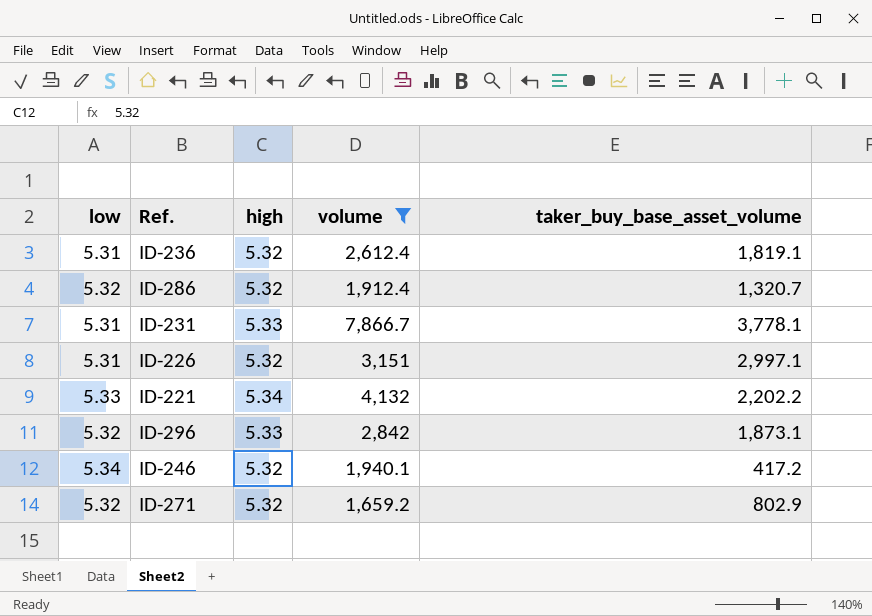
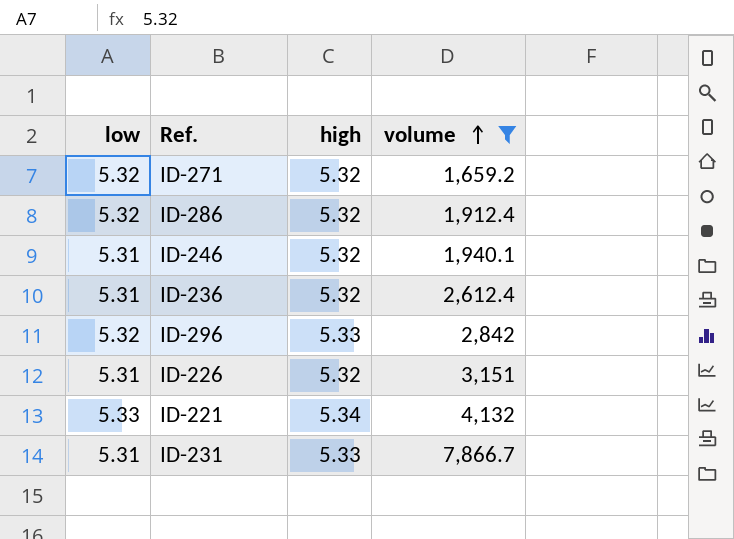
row order: none -> volume ascending
column taker_buy_base_asset_volume | position: 5 -> none
ID-246 | low: 5.34 -> 5.31

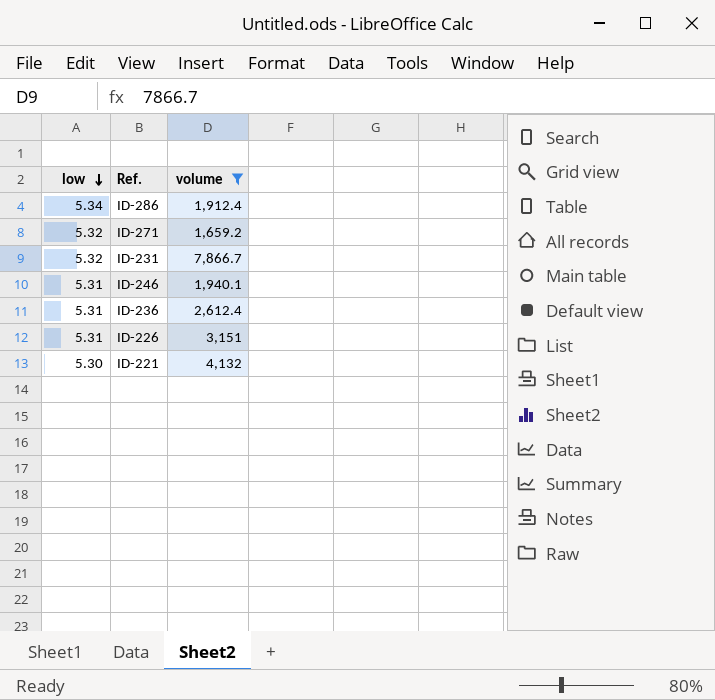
row order: volume ascending -> low descending
column high | position: 3 -> none
row ID-296: 5.32 | 5.33 | 2,842 -> none
ID-286 | low: 5.32 -> 5.34
ID-231 | low: 5.31 -> 5.32
ID-221 | low: 5.33 -> 5.30

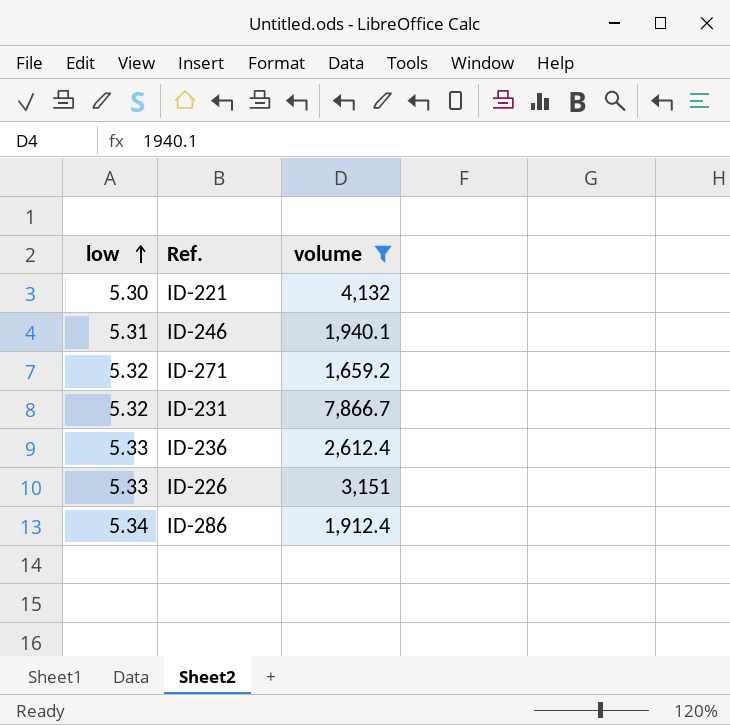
row order: low descending -> low ascending
ID-236 | low: 5.31 -> 5.33
ID-226 | low: 5.31 -> 5.33

